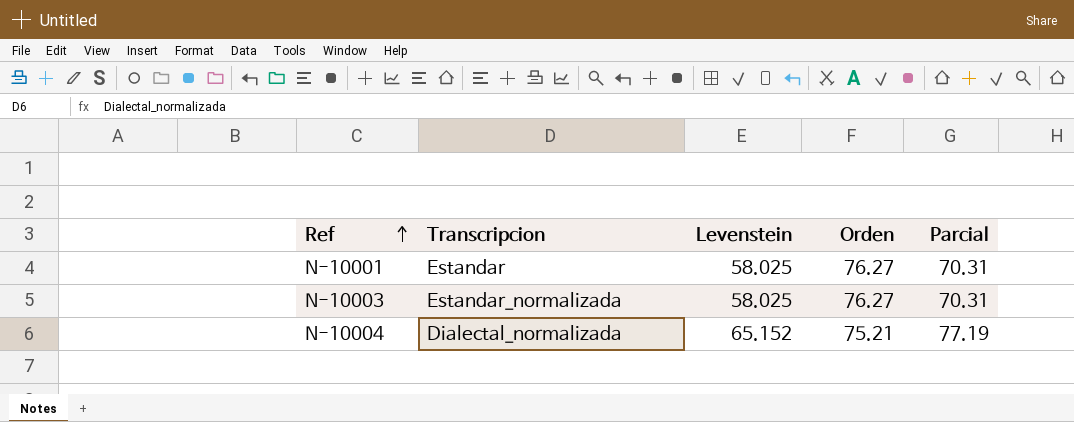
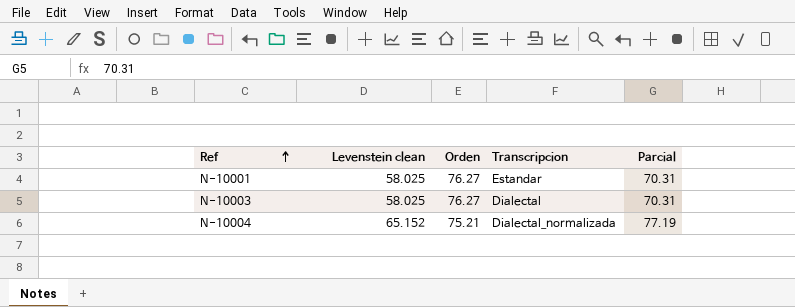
column name: Levenstein -> Levenstein clean
column Transcripcion | position: 2 -> 4
N-10003 | Transcripcion: Estandar_normalizada -> Dialectal

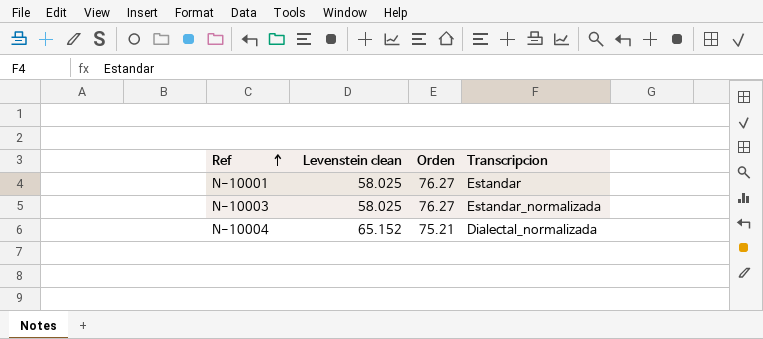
column Parcial | position: 5 -> none
N-10003 | Transcripcion: Dialectal -> Estandar_normalizada

